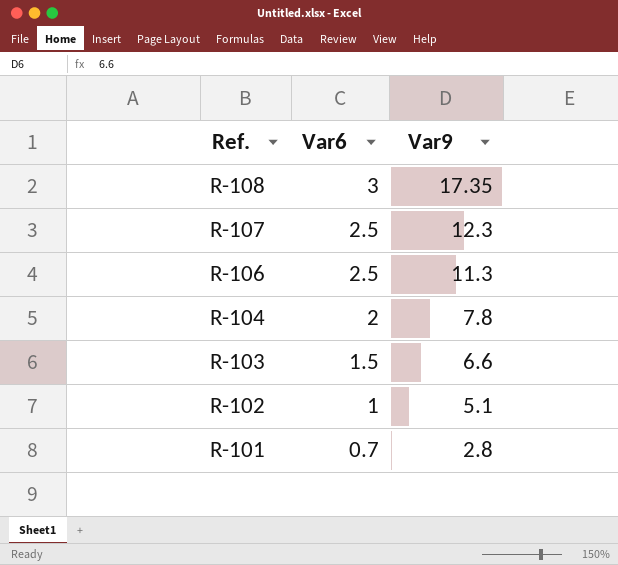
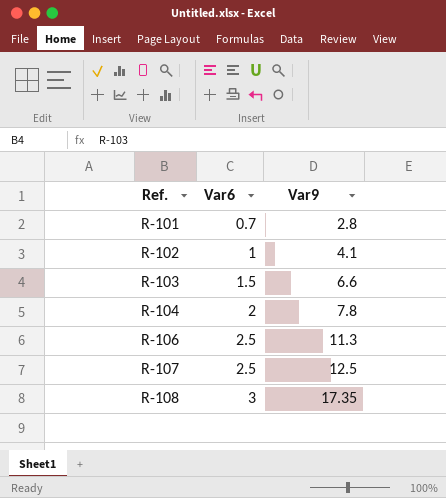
row order: Ref. descending -> Ref. ascending
R-102 | Var9: 5.1 -> 4.1
R-107 | Var9: 12.3 -> 12.5

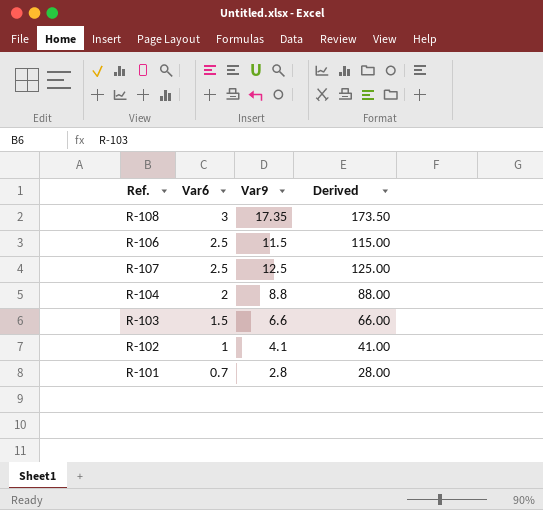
row order: Ref. ascending -> Var6 descending
column Derived | formula: none -> [Var9] * 10
R-106 | Var9: 11.3 -> 11.5
R-104 | Var9: 7.8 -> 8.8

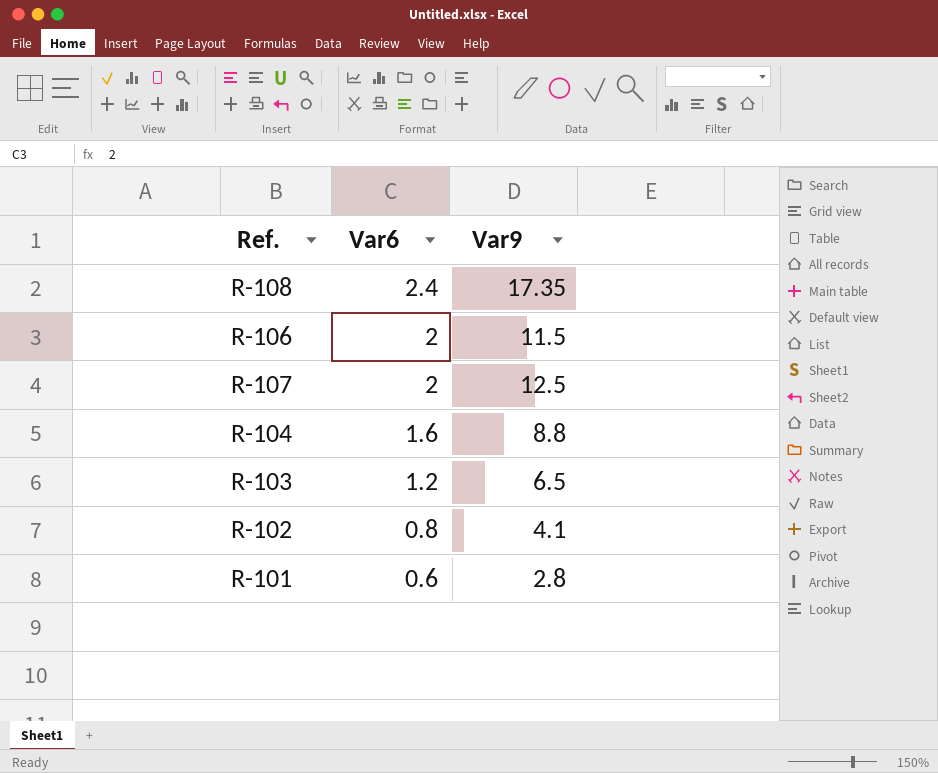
column Derived | formula: [Var9] * 10 -> none
R-108 | Var6: 3 -> 2.4
R-106 | Var6: 2.5 -> 2
R-107 | Var6: 2.5 -> 2
R-104 | Var6: 2 -> 1.6
R-103 | Var6: 1.5 -> 1.2
R-103 | Var9: 6.6 -> 6.5
R-102 | Var6: 1 -> 0.8
R-101 | Var6: 0.7 -> 0.6

